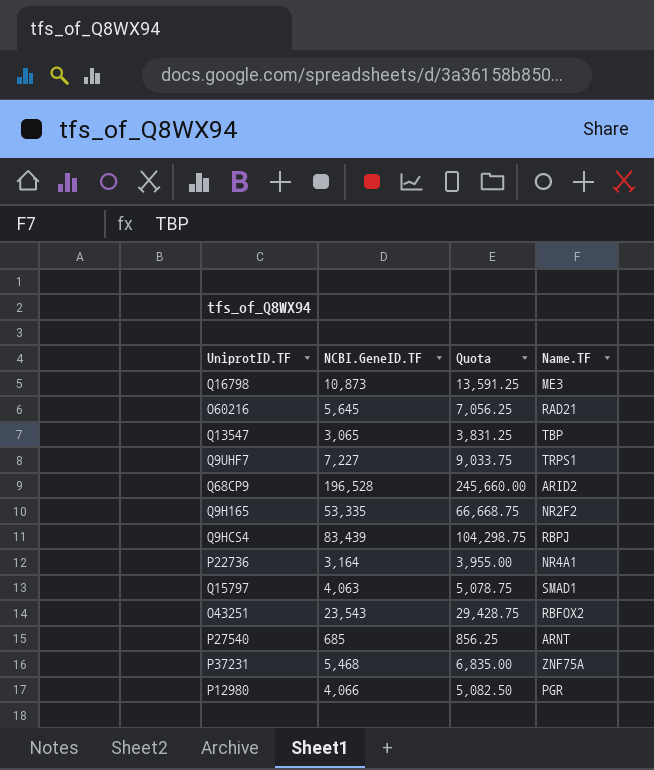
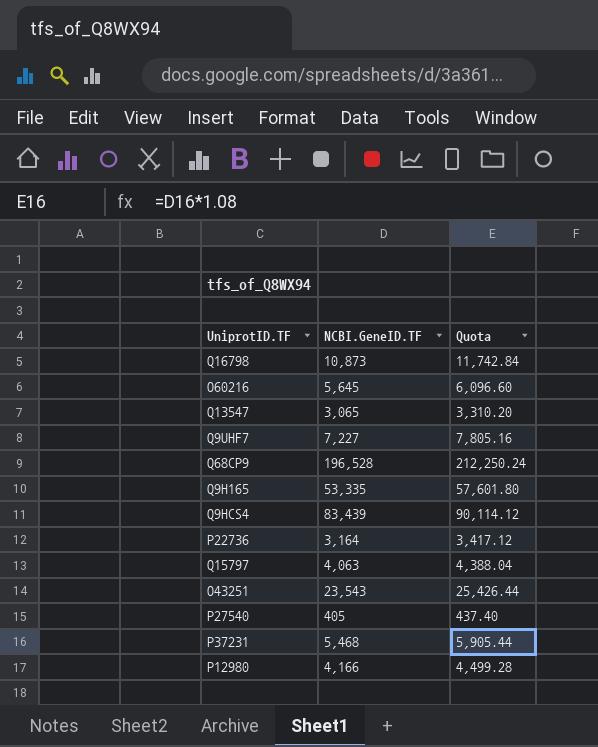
column Name.TF | position: 4 -> none
column Quota | formula: [NCBI.GeneID.TF] * 1.25 -> [NCBI.GeneID.TF] * 1.08
P27540 | NCBI.GeneID.TF: 685 -> 405
P12980 | NCBI.GeneID.TF: 4,066 -> 4,166

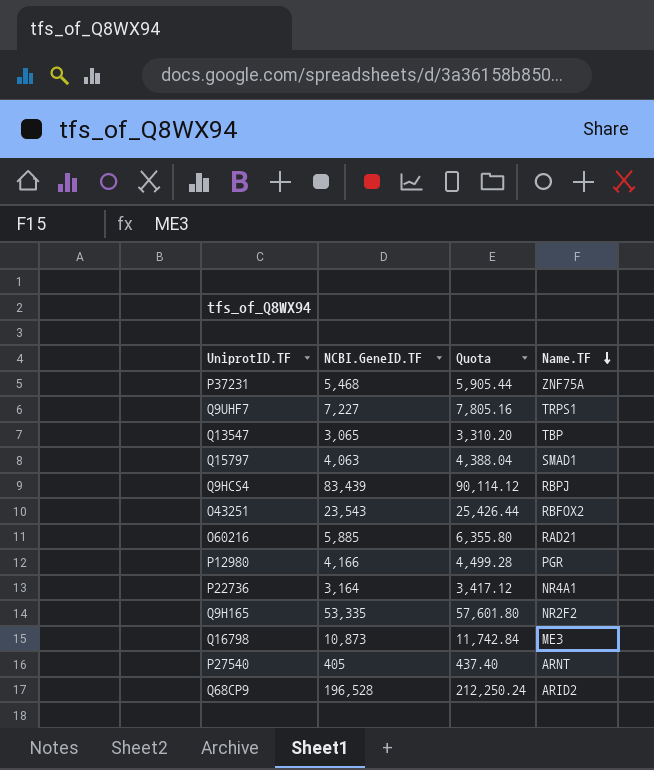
row order: none -> Name.TF descending
column Name.TF | position: none -> 4
O60216 | NCBI.GeneID.TF: 5,645 -> 5,885
O60216 | Quota: 6,096.60 -> 6,355.80

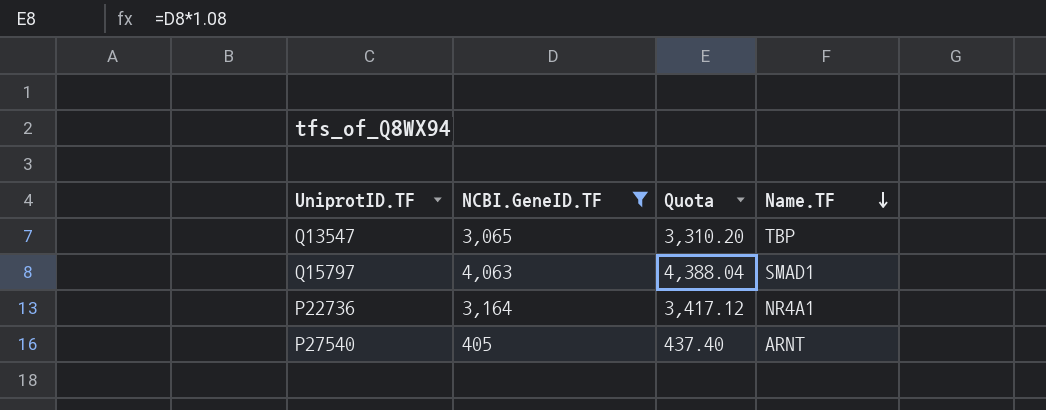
filter: none -> NCBI.GeneID.TF <= 4,063

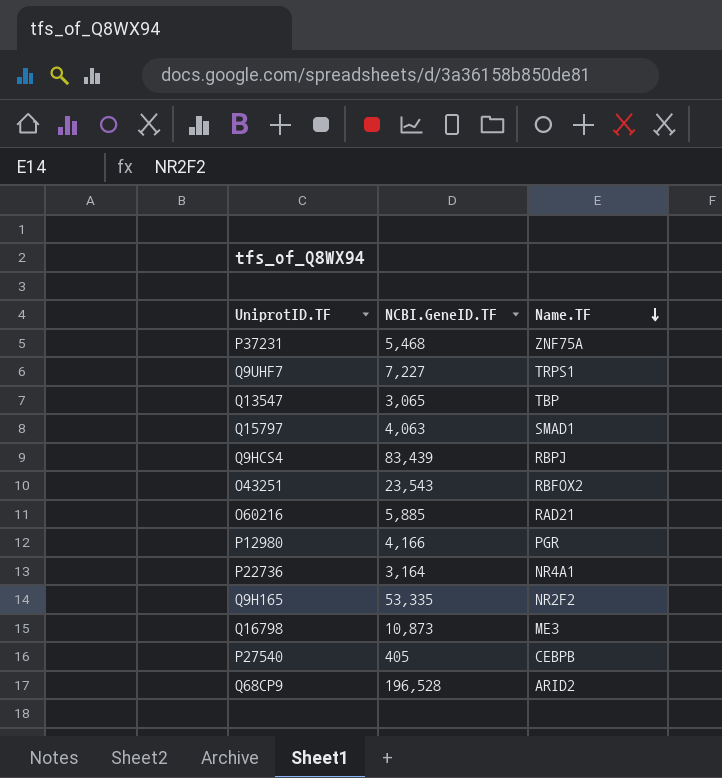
filter: NCBI.GeneID.TF <= 4,063 -> none
column Quota | formula: [NCBI.GeneID.TF] * 1.08 -> none
P27540 | Name.TF: ARNT -> CEBPB

